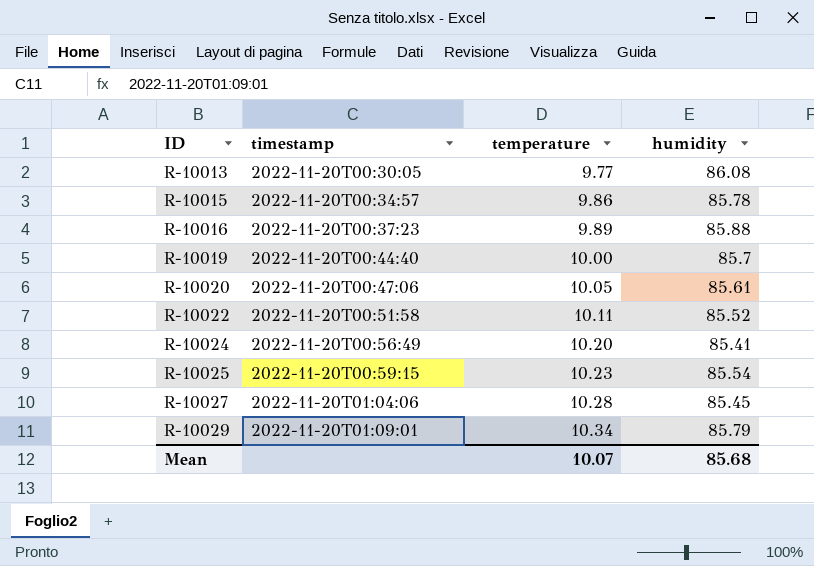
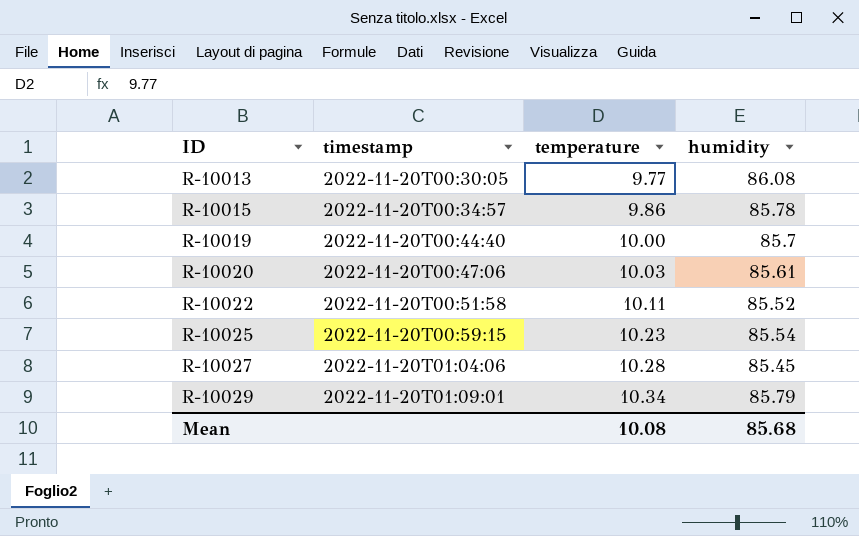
row R-10016: 2022-11-20T00:37:23 | 9.89 | 85.88 -> none
row R-10024: 2022-11-20T00:56:49 | 10.20 | 85.41 -> none
R-10020 | temperature: 10.05 -> 10.03
Mean | temperature: 10.07 -> 10.08

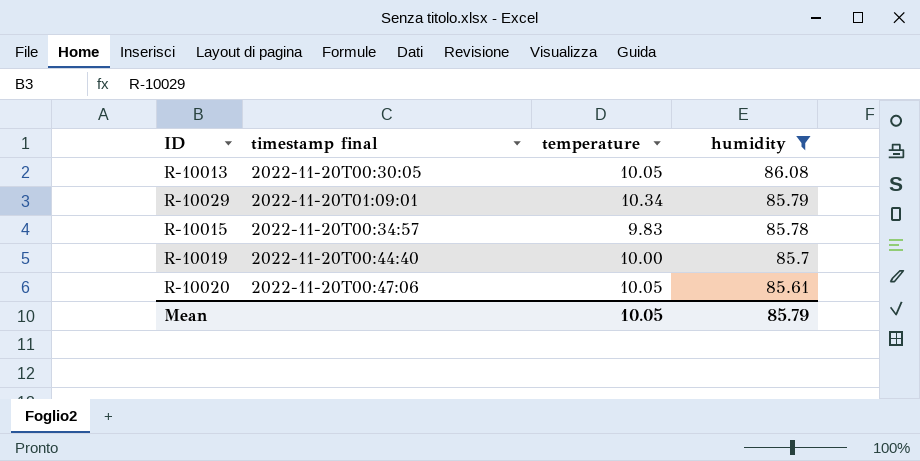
filter: none -> humidity >= 85.61
row order: ID ascending -> humidity descending
column name: timestamp -> timestamp final
R-10013 | temperature: 9.77 -> 10.05
R-10015 | temperature: 9.86 -> 9.83
R-10020 | temperature: 10.03 -> 10.05
Mean | temperature: 10.08 -> 10.05
Mean | humidity: 85.68 -> 85.79

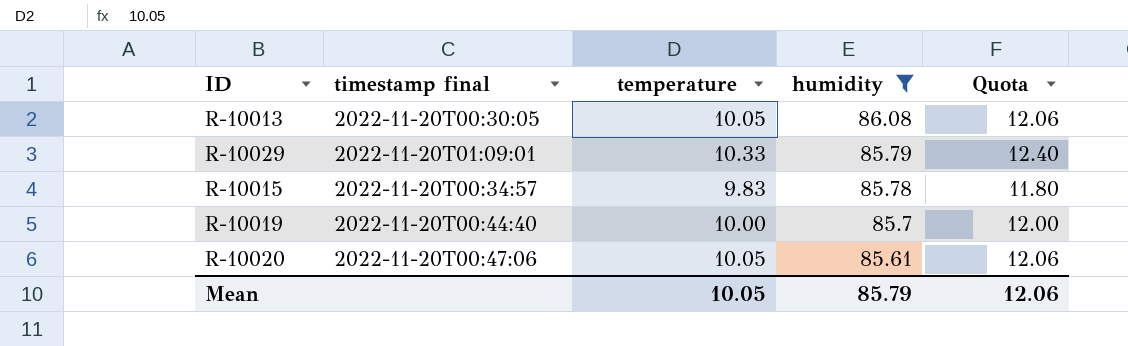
column Quota | formula: none -> [temperature] * 1.2
R-10029 | temperature: 10.34 -> 10.33

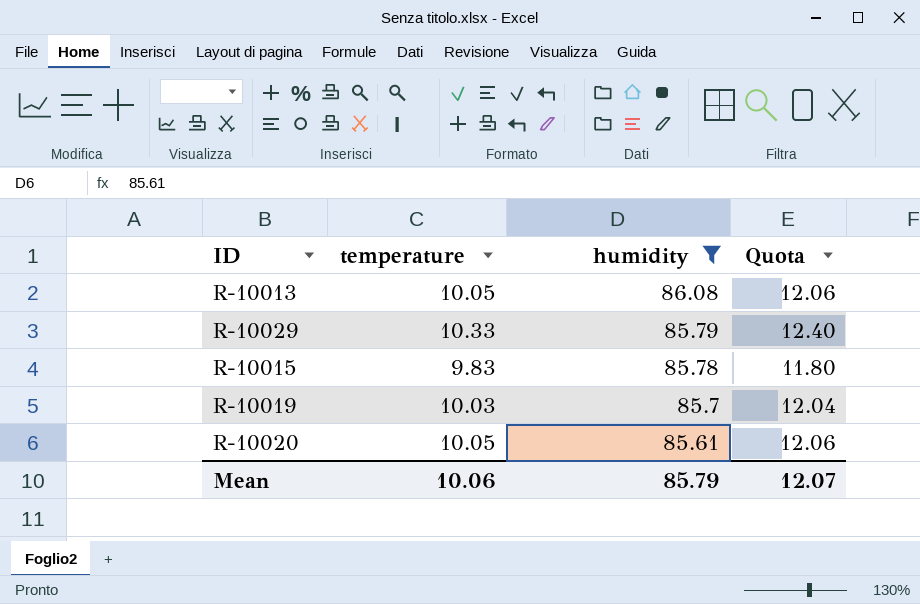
column timestamp final | position: 2 -> none
R-10019 | temperature: 10.00 -> 10.03
R-10019 | Quota: 12.00 -> 12.04
Mean | temperature: 10.05 -> 10.06
Mean | Quota: 12.06 -> 12.07

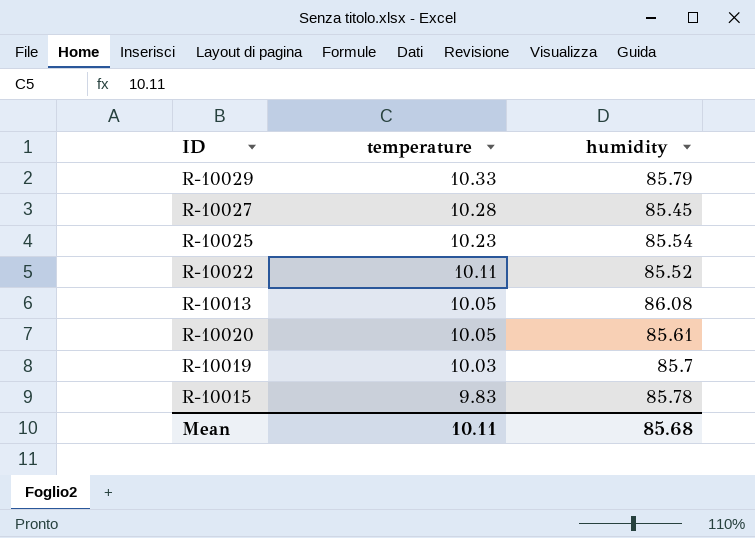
filter: humidity >= 85.61 -> none
row order: humidity descending -> temperature descending
column Quota | formula: [temperature] * 1.2 -> none
Mean | temperature: 10.06 -> 10.11
Mean | humidity: 85.79 -> 85.68

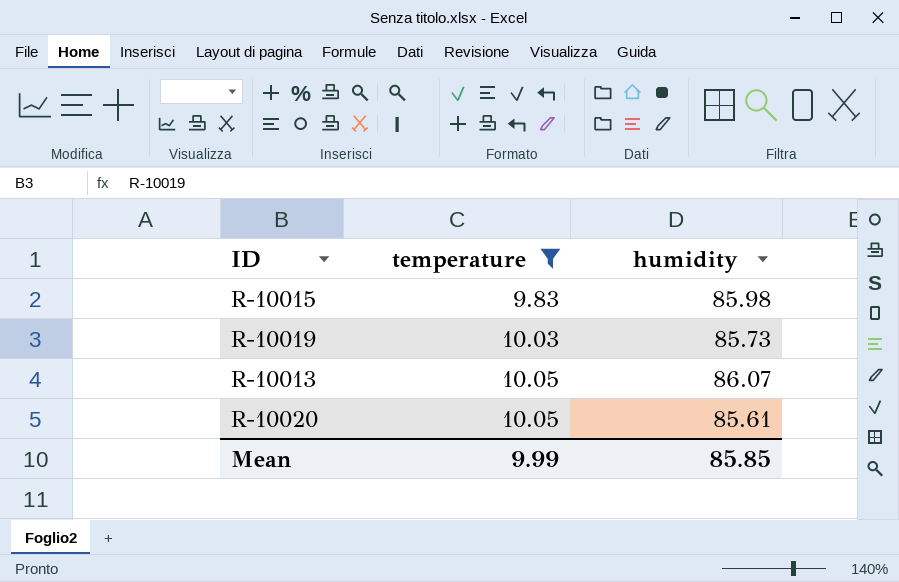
filter: none -> temperature <= 10.05
row order: temperature descending -> temperature ascending
R-10015 | humidity: 85.78 -> 85.98
R-10019 | humidity: 85.7 -> 85.73
R-10013 | humidity: 86.08 -> 86.07
Mean | temperature: 10.11 -> 9.99
Mean | humidity: 85.68 -> 85.85

